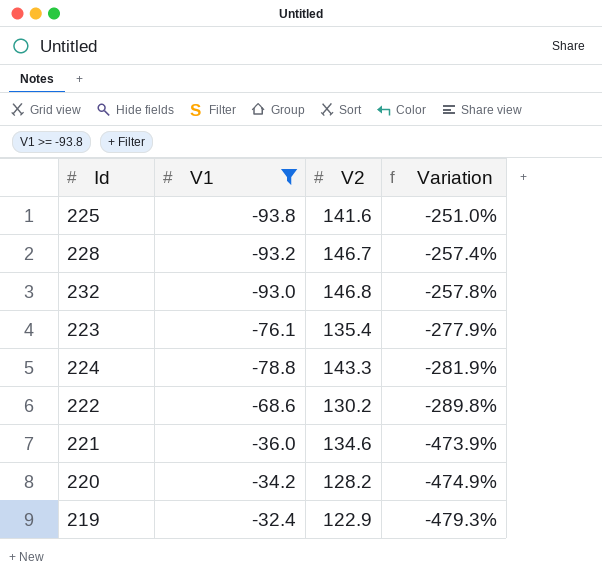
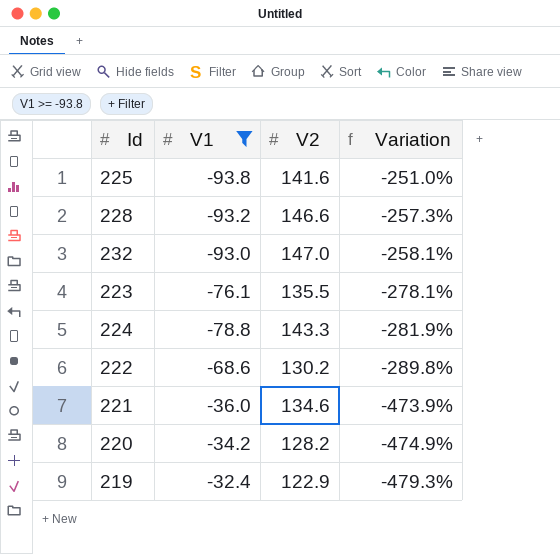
228 | V2: 146.7 -> 146.6
228 | Variation: -257.4% -> -257.3%
232 | V2: 146.8 -> 147.0
232 | Variation: -257.8% -> -258.1%
223 | V2: 135.4 -> 135.5
223 | Variation: -277.9% -> -278.1%

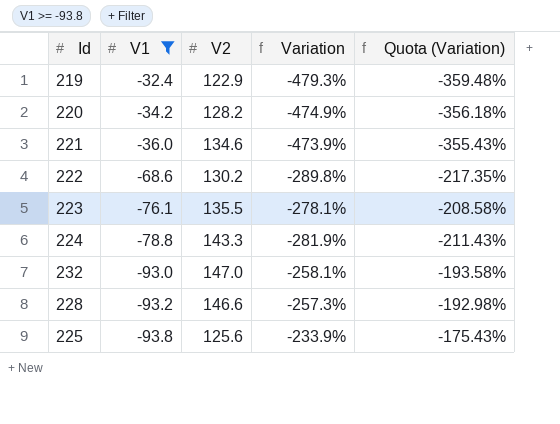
row order: Variation descending -> V1 descending
column Quota (Variation) | formula: none -> [Variation] * 0.75
225 | V2: 141.6 -> 125.6
225 | Variation: -251.0% -> -233.9%

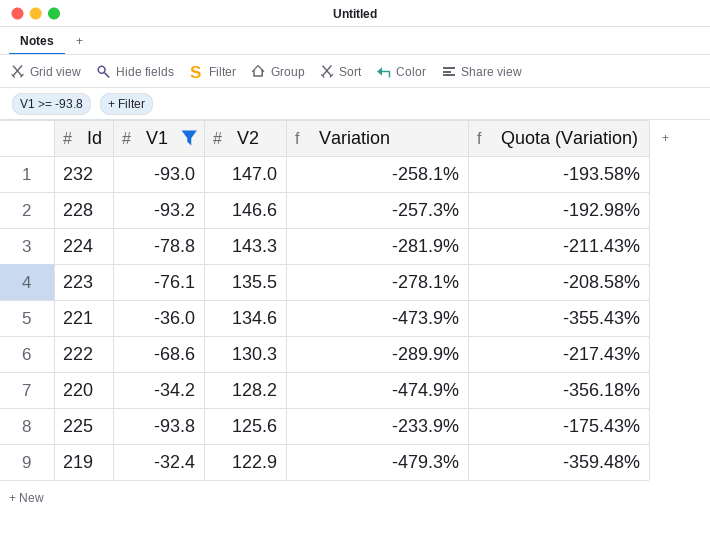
row order: V1 descending -> V2 descending
222 | V2: 130.2 -> 130.3
222 | Variation: -289.8% -> -289.9%
222 | Quota (Variation): -217.35% -> -217.43%

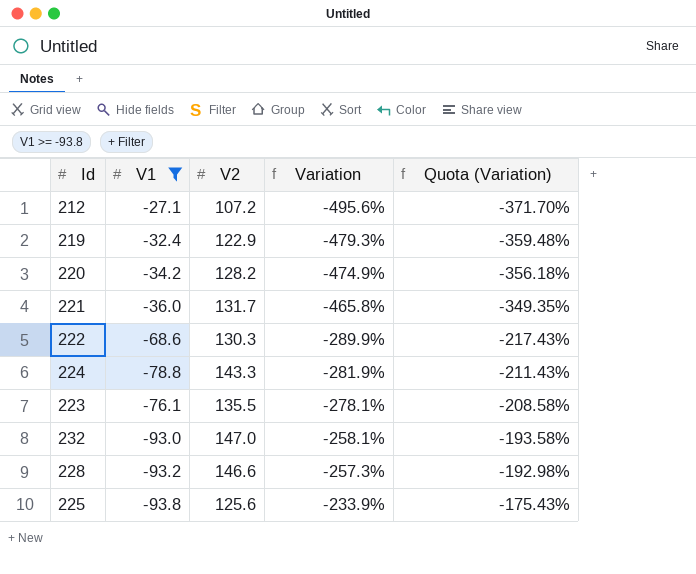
row order: V2 descending -> Variation ascending
row 212: none -> -27.1 | 107.2 | -495.6% | -371.70%
221 | V2: 134.6 -> 131.7
221 | Variation: -473.9% -> -465.8%
221 | Quota (Variation): -355.43% -> -349.35%

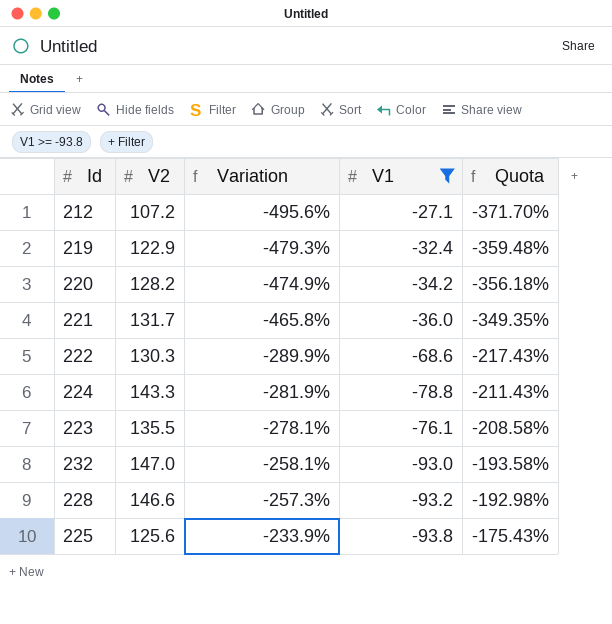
column V1 | position: 2 -> 4
column name: Quota (Variation) -> Quota

